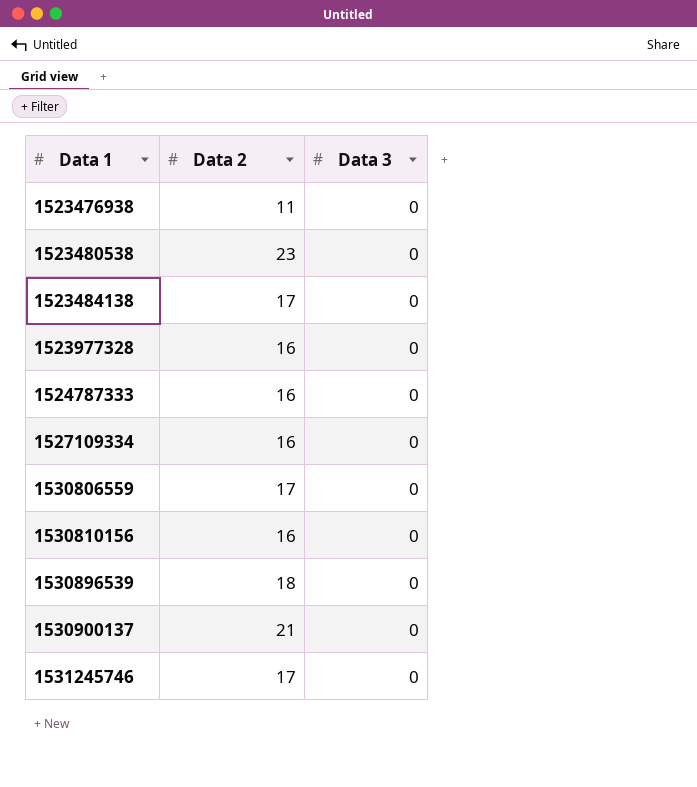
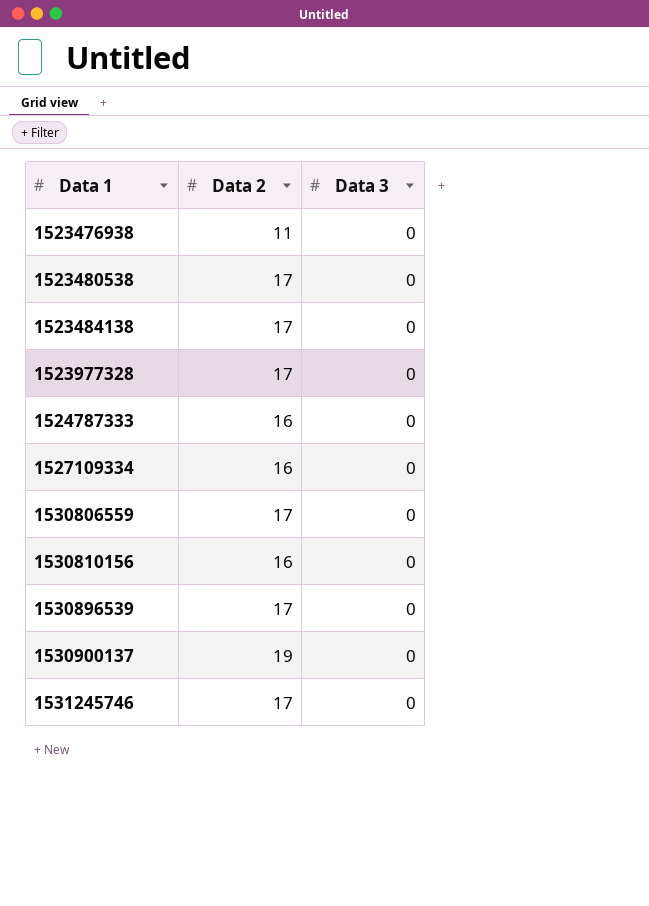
1523480538 | Data 2: 23 -> 17
1523977328 | Data 2: 16 -> 17
1530896539 | Data 2: 18 -> 17
1530900137 | Data 2: 21 -> 19

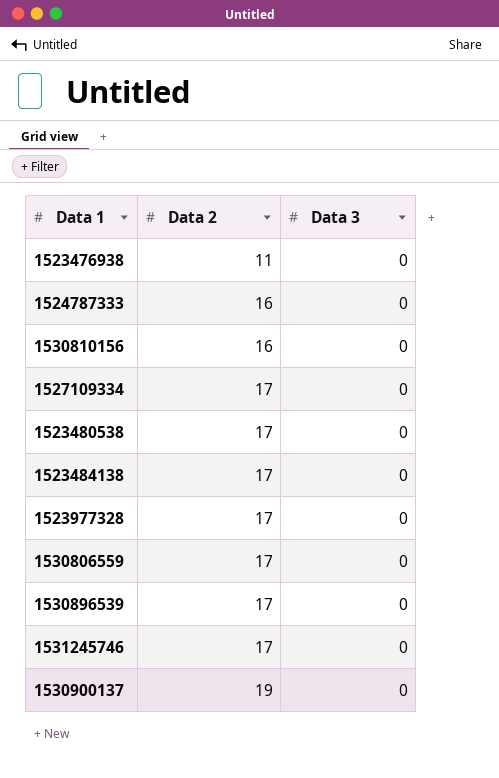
row order: Data 1 ascending -> Data 2 ascending
1527109334 | Data 2: 16 -> 17

